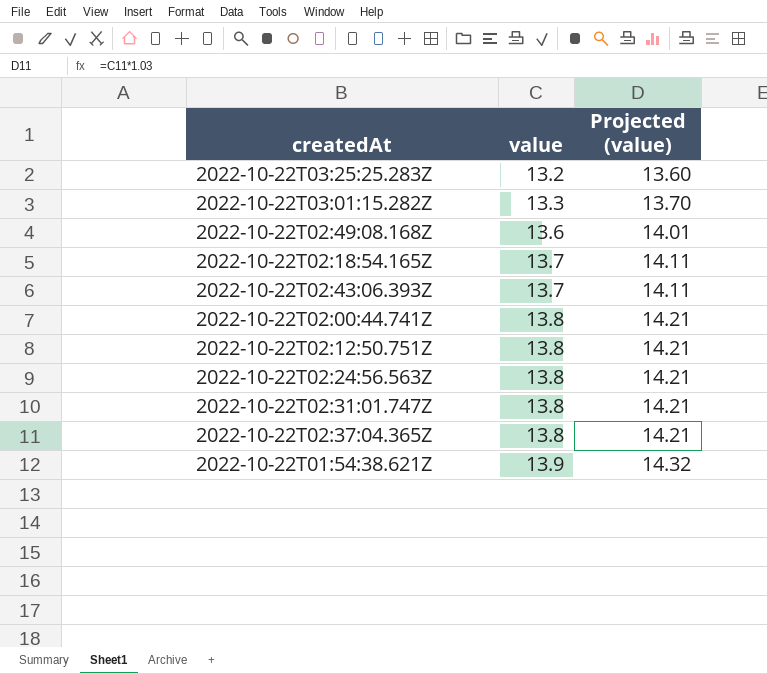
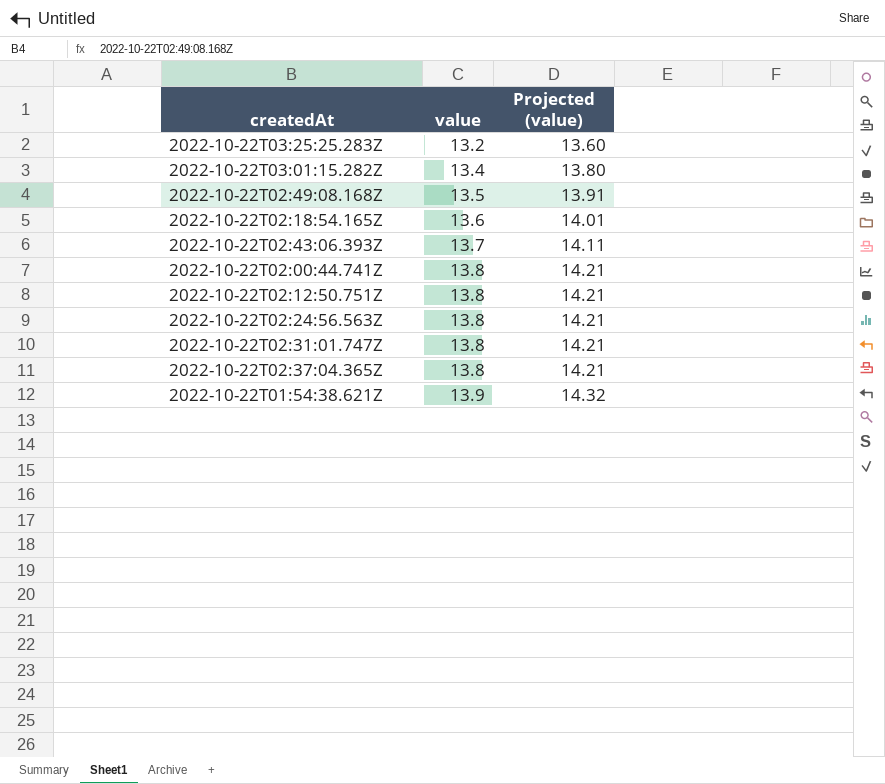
2022-10-22T03:01:15.282Z | value: 13.3 -> 13.4
2022-10-22T03:01:15.282Z | Projected (value): 13.70 -> 13.80
2022-10-22T02:49:08.168Z | value: 13.6 -> 13.5
2022-10-22T02:49:08.168Z | Projected (value): 14.01 -> 13.91
2022-10-22T02:18:54.165Z | value: 13.7 -> 13.6
2022-10-22T02:18:54.165Z | Projected (value): 14.11 -> 14.01

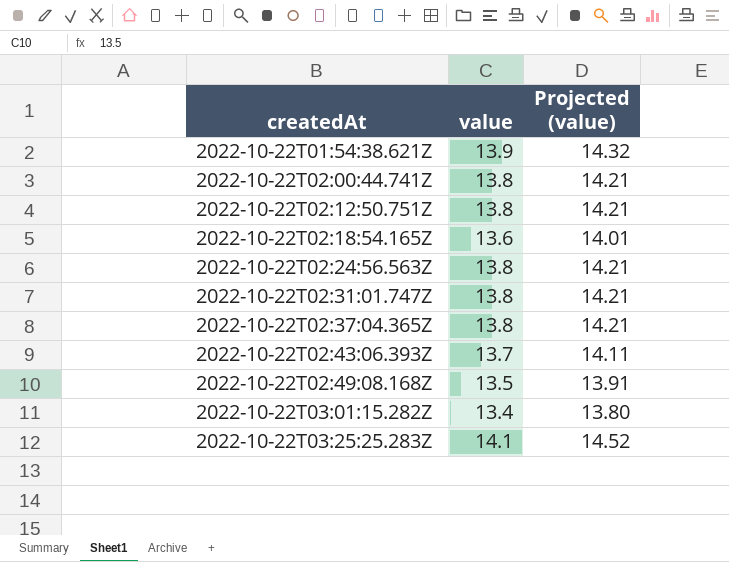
row order: value ascending -> createdAt ascending
2022-10-22T03:25:25.283Z | value: 13.2 -> 14.1
2022-10-22T03:25:25.283Z | Projected (value): 13.60 -> 14.52

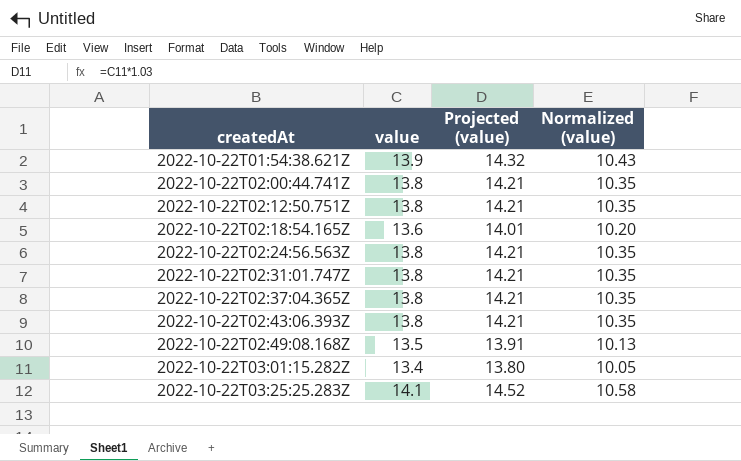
column Normalized (value) | formula: none -> [value] * 0.75
2022-10-22T02:43:06.393Z | value: 13.7 -> 13.8
2022-10-22T02:43:06.393Z | Projected (value): 14.11 -> 14.21

